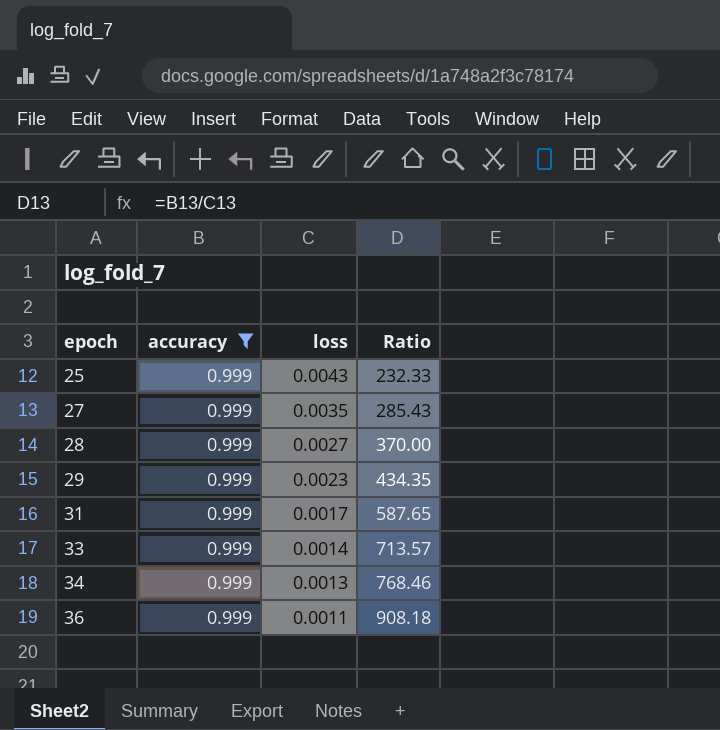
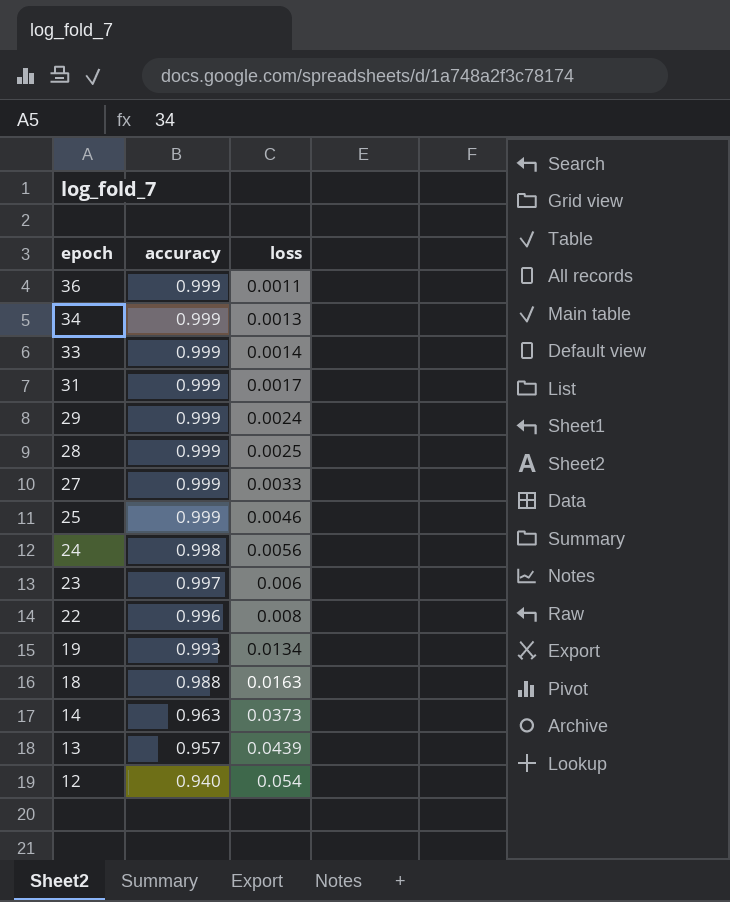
filter: accuracy = 0.999 -> none
row order: epoch ascending -> epoch descending
column Ratio | formula: [accuracy] / [loss] -> none
29 | loss: 0.0023 -> 0.0024
28 | loss: 0.0027 -> 0.0025
27 | loss: 0.0035 -> 0.0033
25 | loss: 0.0043 -> 0.0046

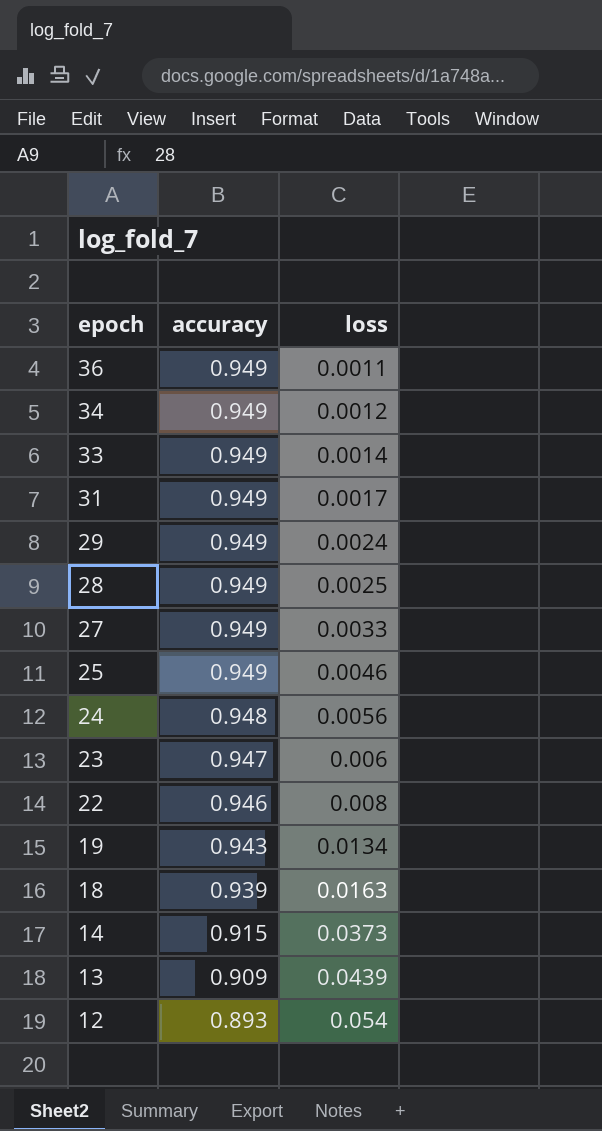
36 | accuracy: 0.999 -> 0.949
34 | accuracy: 0.999 -> 0.949
34 | loss: 0.0013 -> 0.0012
33 | accuracy: 0.999 -> 0.949
31 | accuracy: 0.999 -> 0.949
29 | accuracy: 0.999 -> 0.949
28 | accuracy: 0.999 -> 0.949
27 | accuracy: 0.999 -> 0.949
25 | accuracy: 0.999 -> 0.949
24 | accuracy: 0.998 -> 0.948
23 | accuracy: 0.997 -> 0.947
22 | accuracy: 0.996 -> 0.946
19 | accuracy: 0.993 -> 0.943
18 | accuracy: 0.988 -> 0.939
14 | accuracy: 0.963 -> 0.915
13 | accuracy: 0.957 -> 0.909
12 | accuracy: 0.940 -> 0.893

